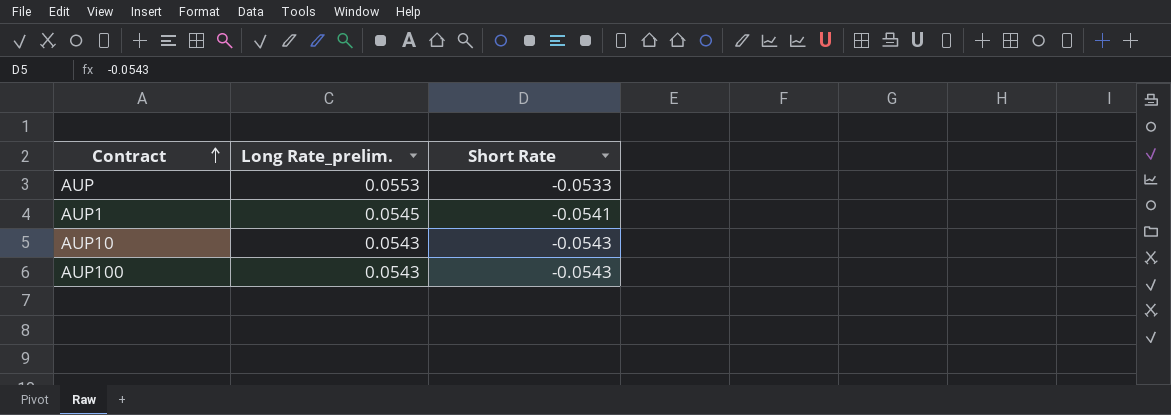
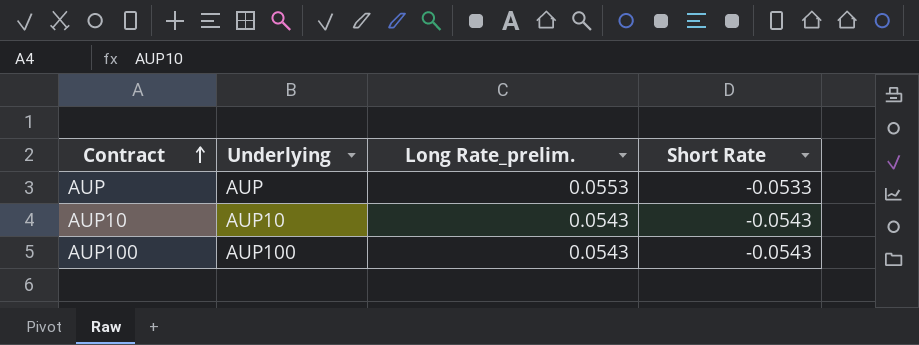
column Underlying | position: none -> 2
row AUP1: 0.0545 | -0.0541 -> none

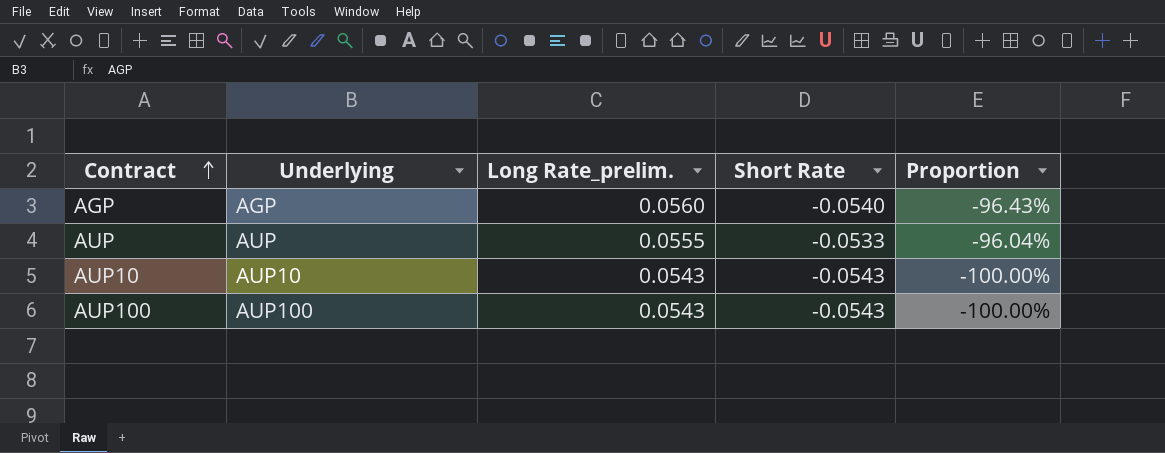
column Proportion | formula: none -> [Short Rate] / [Long Rate_prelim.]
row AGP: none -> AGP | 0.0560 | -0.0540 | -96.43%
AUP | Long Rate_prelim.: 0.0553 -> 0.0555

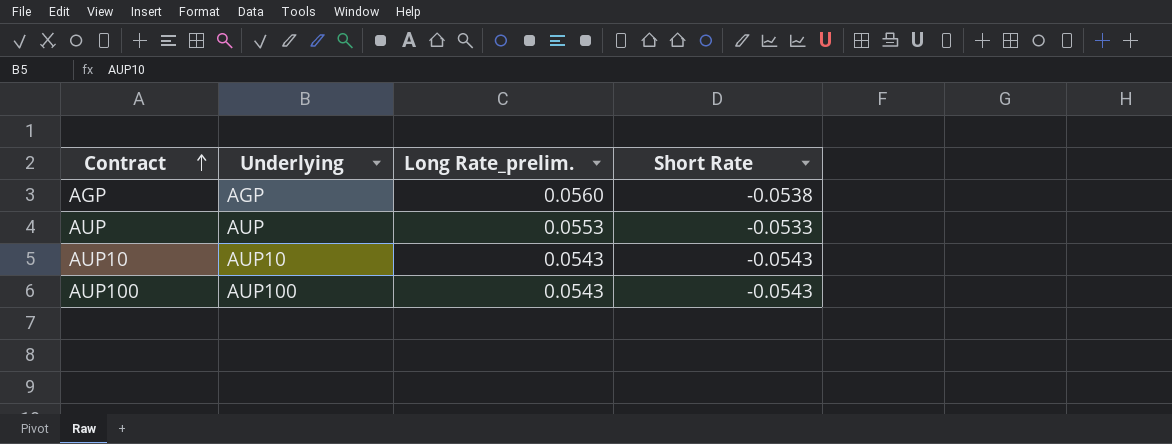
column Proportion | formula: [Short Rate] / [Long Rate_prelim.] -> none
AGP | Short Rate: -0.0540 -> -0.0538
AUP | Long Rate_prelim.: 0.0555 -> 0.0553

